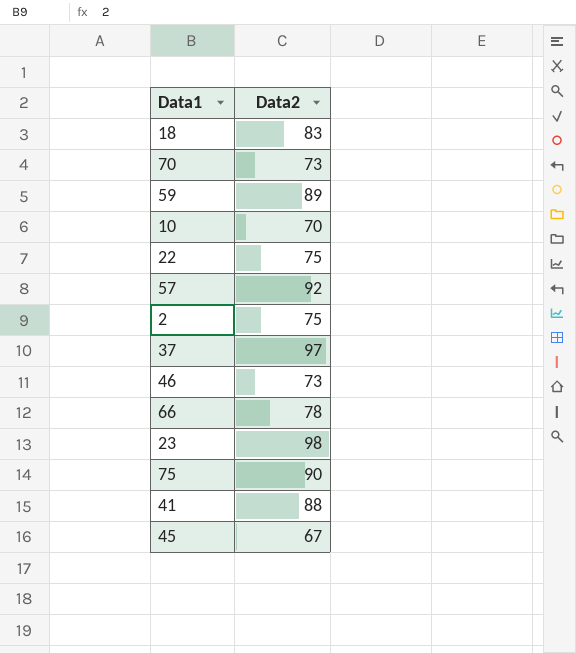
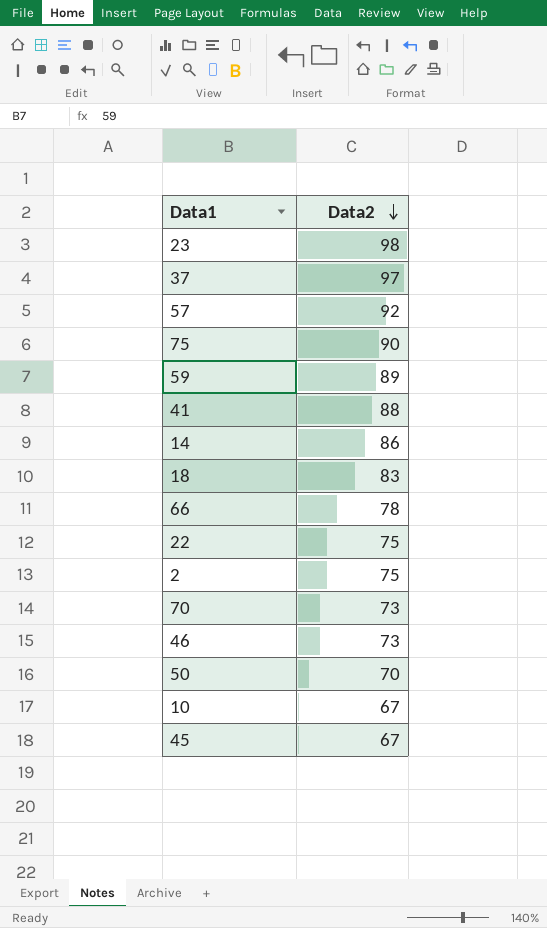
row order: none -> Data2 descending
row 14: none -> 86
row 50: none -> 70
10 | Data2: 70 -> 67

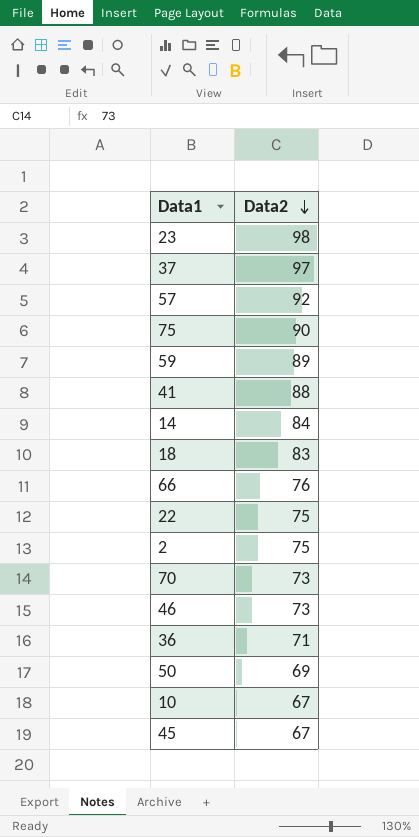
14 | Data2: 86 -> 84
66 | Data2: 78 -> 76
row 36: none -> 71
50 | Data2: 70 -> 69

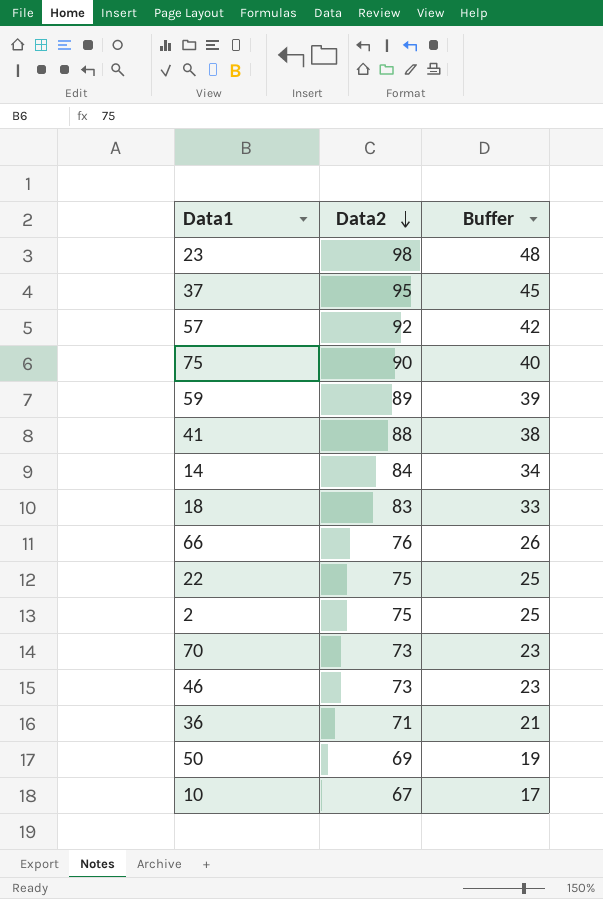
column Buffer | formula: none -> [Data2] - 50
row 45: 67 -> none
37 | Data2: 97 -> 95

